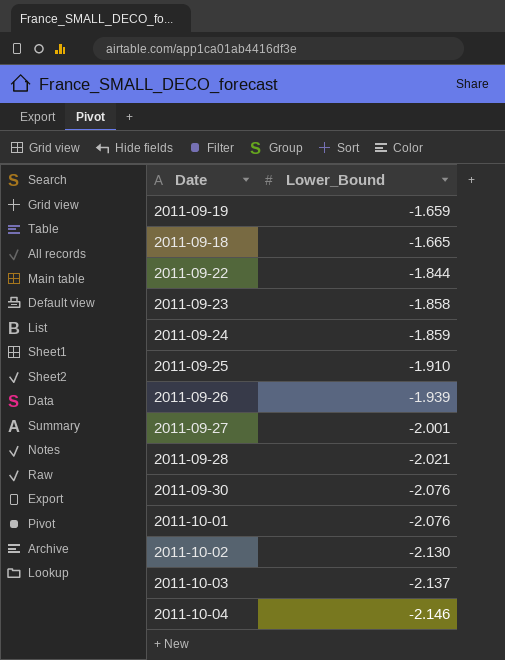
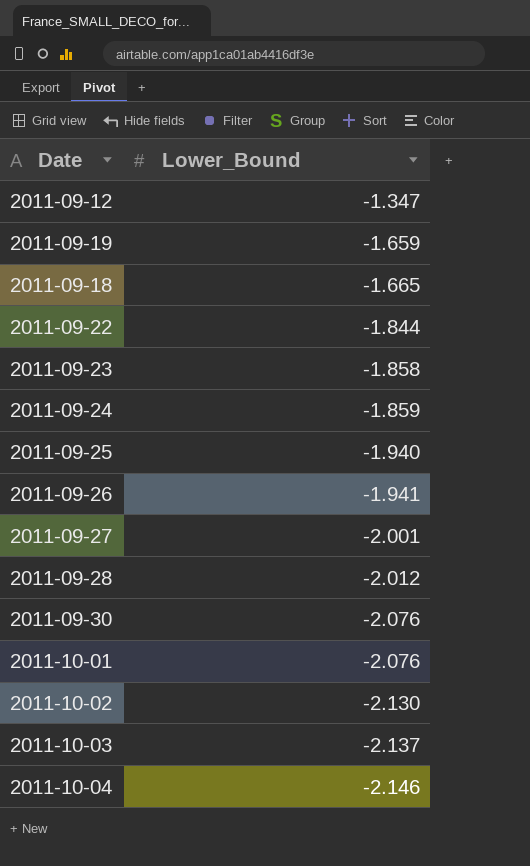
row 2011-09-12: none -> -1.347
2011-09-25 | Lower_Bound: -1.910 -> -1.940
2011-09-26 | Lower_Bound: -1.939 -> -1.941
2011-09-28 | Lower_Bound: -2.021 -> -2.012

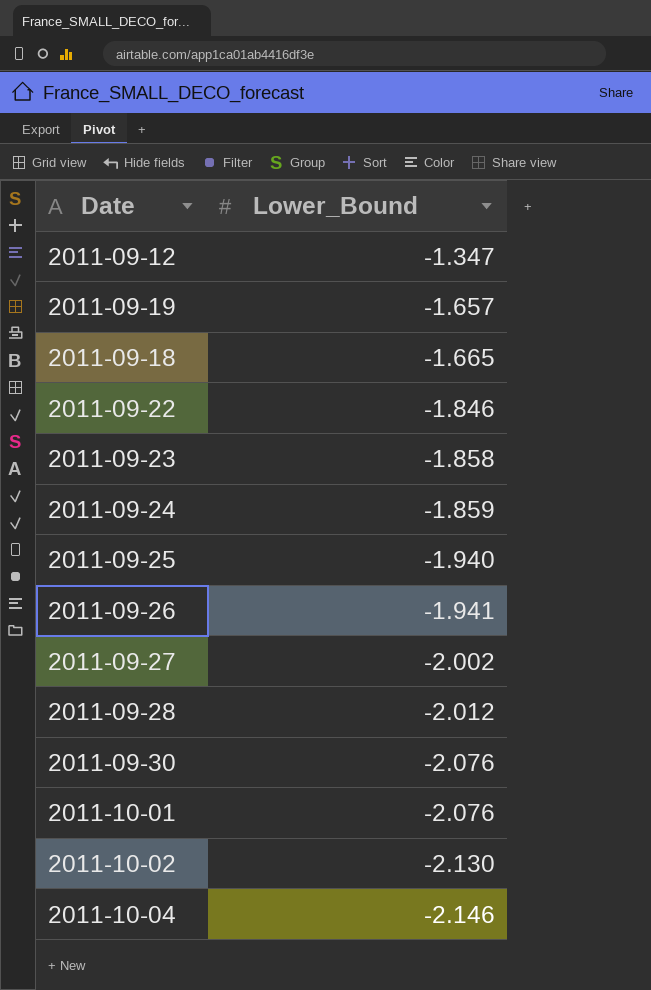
row 2011-10-03: -2.137 -> none
2011-09-19 | Lower_Bound: -1.659 -> -1.657
2011-09-22 | Lower_Bound: -1.844 -> -1.846
2011-09-27 | Lower_Bound: -2.001 -> -2.002

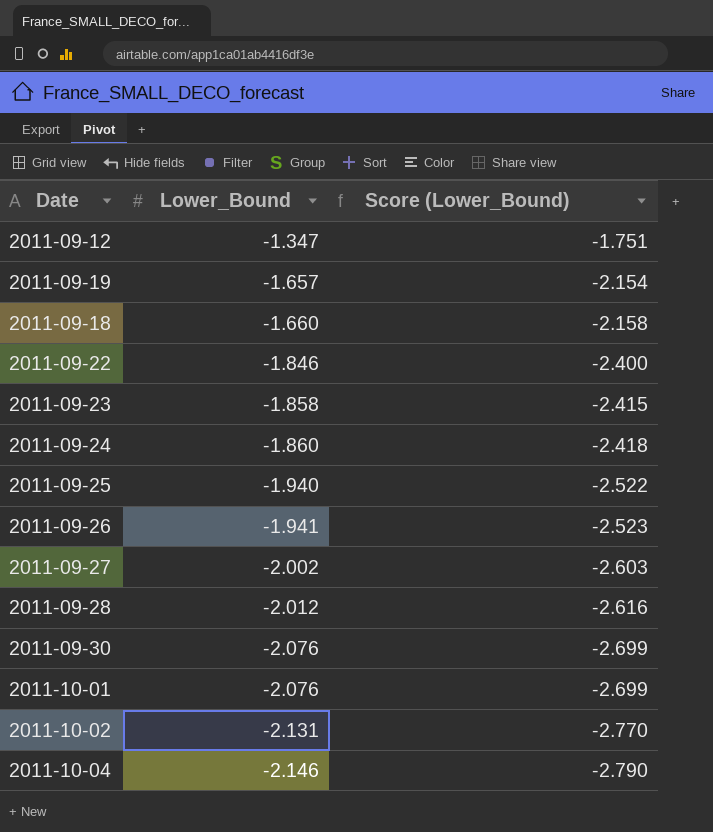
column Score (Lower_Bound) | formula: none -> [Lower_Bound] * 1.3
2011-09-18 | Lower_Bound: -1.665 -> -1.660
2011-09-24 | Lower_Bound: -1.859 -> -1.860
2011-10-02 | Lower_Bound: -2.130 -> -2.131

